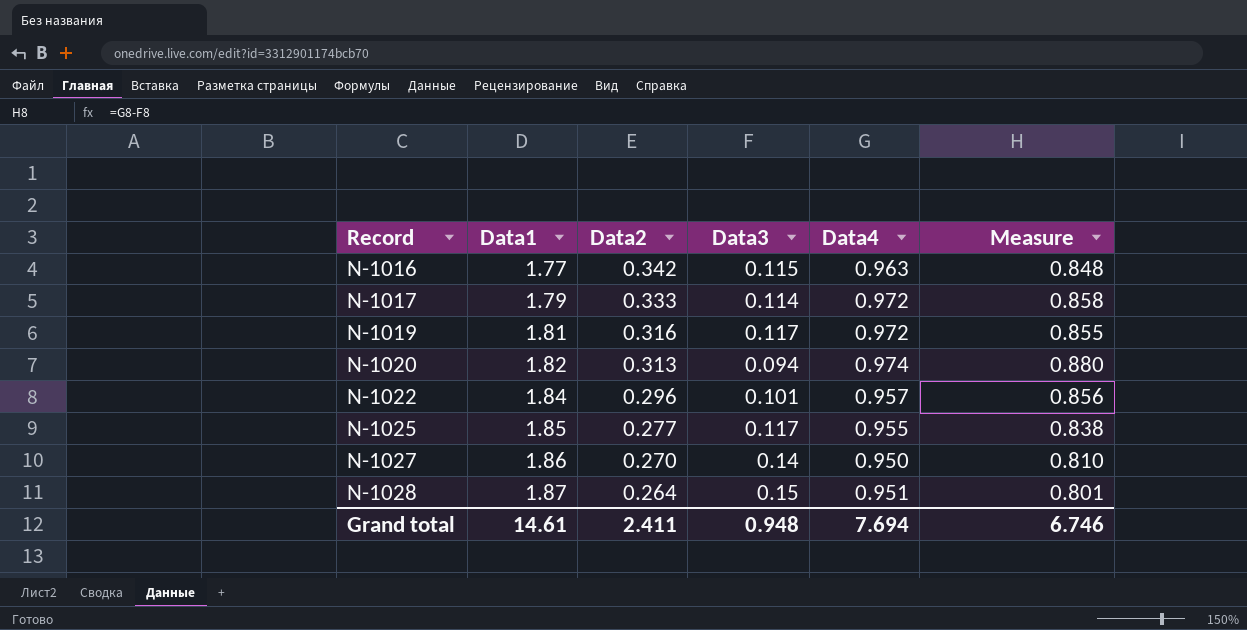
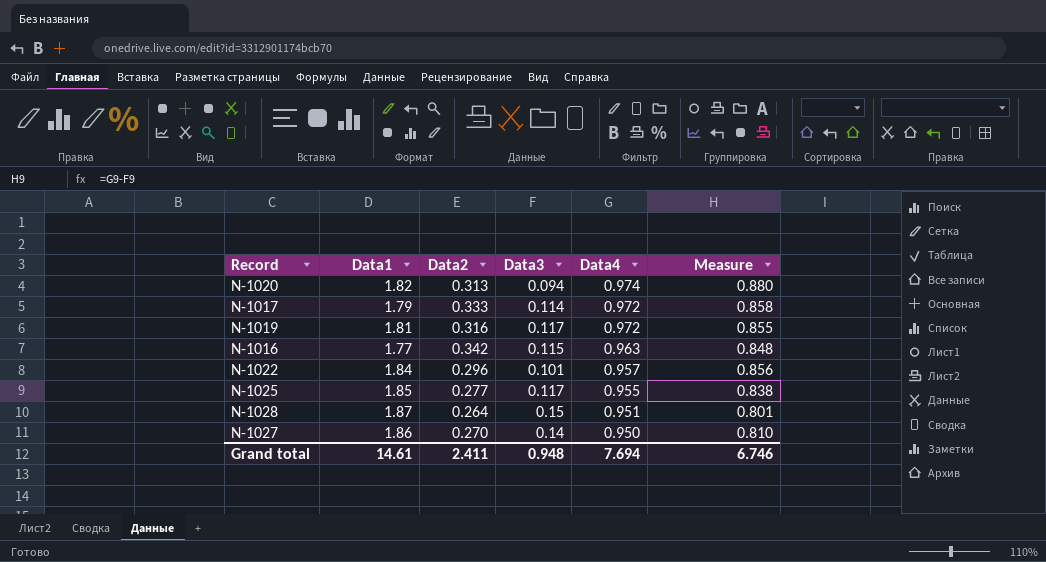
row order: Record ascending -> Data4 descending

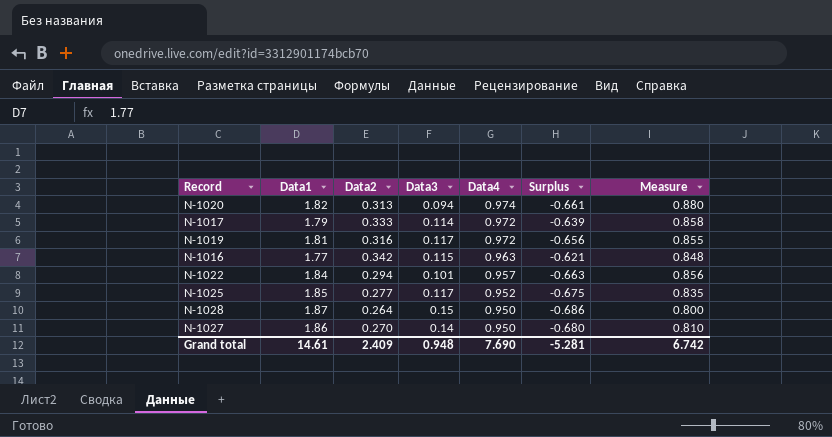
column Surplus | formula: none -> [Data2] - [Data4]
N-1022 | Data2: 0.296 -> 0.294
N-1025 | Data4: 0.955 -> 0.952
N-1025 | Measure: 0.838 -> 0.835
N-1028 | Data4: 0.951 -> 0.950
N-1028 | Measure: 0.801 -> 0.800
Grand total | Data2: 2.411 -> 2.409
Grand total | Data4: 7.694 -> 7.690
Grand total | Measure: 6.746 -> 6.742

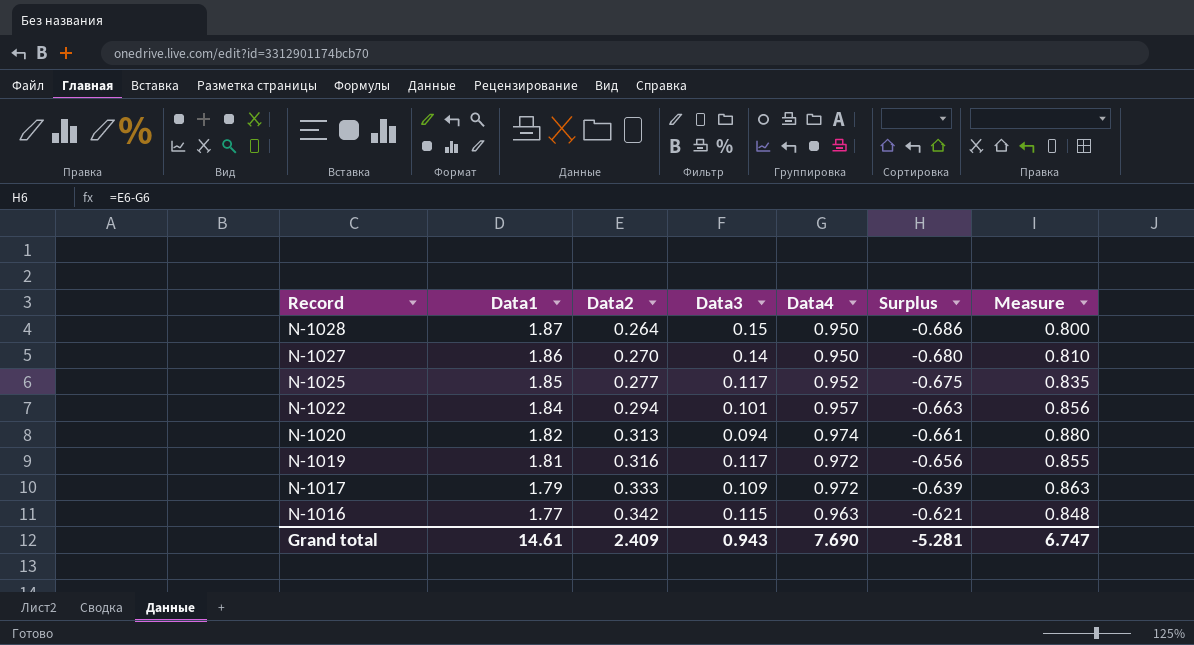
row order: Data4 descending -> Record descending
N-1017 | Data3: 0.114 -> 0.109
N-1017 | Measure: 0.858 -> 0.863
Grand total | Data3: 0.948 -> 0.943
Grand total | Measure: 6.742 -> 6.747

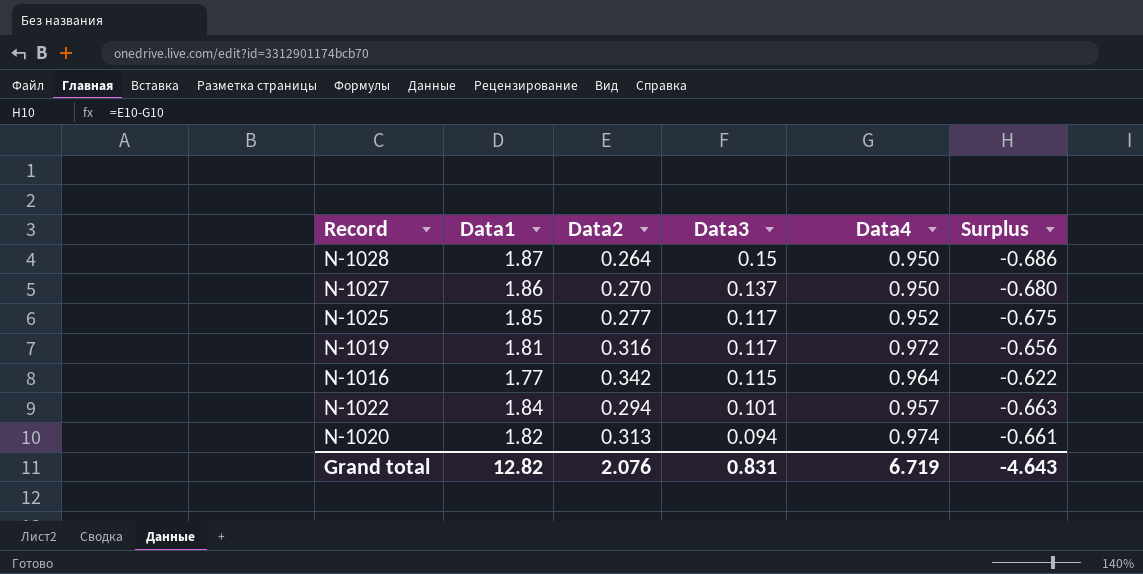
row order: Record descending -> Data3 descending
column Measure | formula: [Data4] - [Data3] -> none
row N-1017: 1.79 | 0.333 | 0.109 | 0.972 | -0.639 | 0.863 -> none
N-1027 | Data3: 0.14 -> 0.137
N-1016 | Data4: 0.963 -> 0.964
N-1016 | Surplus: -0.621 -> -0.622
Grand total | Data1: 14.61 -> 12.82
Grand total | Data2: 2.409 -> 2.076
Grand total | Data3: 0.943 -> 0.831
Grand total | Data4: 7.690 -> 6.719
Grand total | Surplus: -5.281 -> -4.643

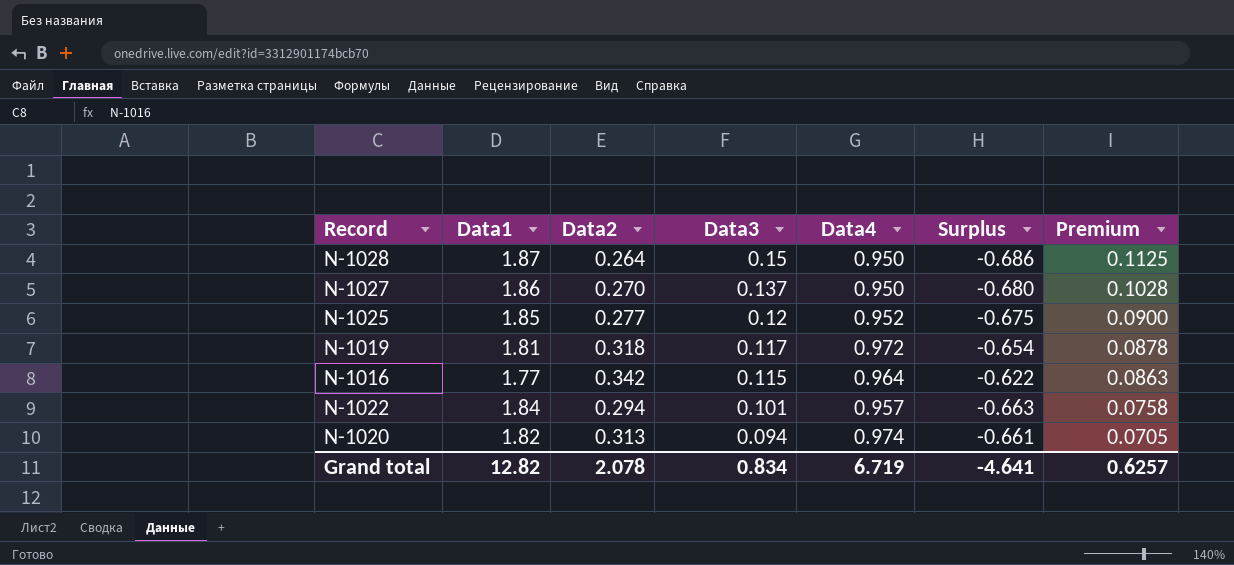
column Premium | formula: none -> [Data3] * 0.75
N-1025 | Data3: 0.117 -> 0.12
N-1019 | Data2: 0.316 -> 0.318
N-1019 | Surplus: -0.656 -> -0.654
Grand total | Data2: 2.076 -> 2.078
Grand total | Data3: 0.831 -> 0.834
Grand total | Surplus: -4.643 -> -4.641

